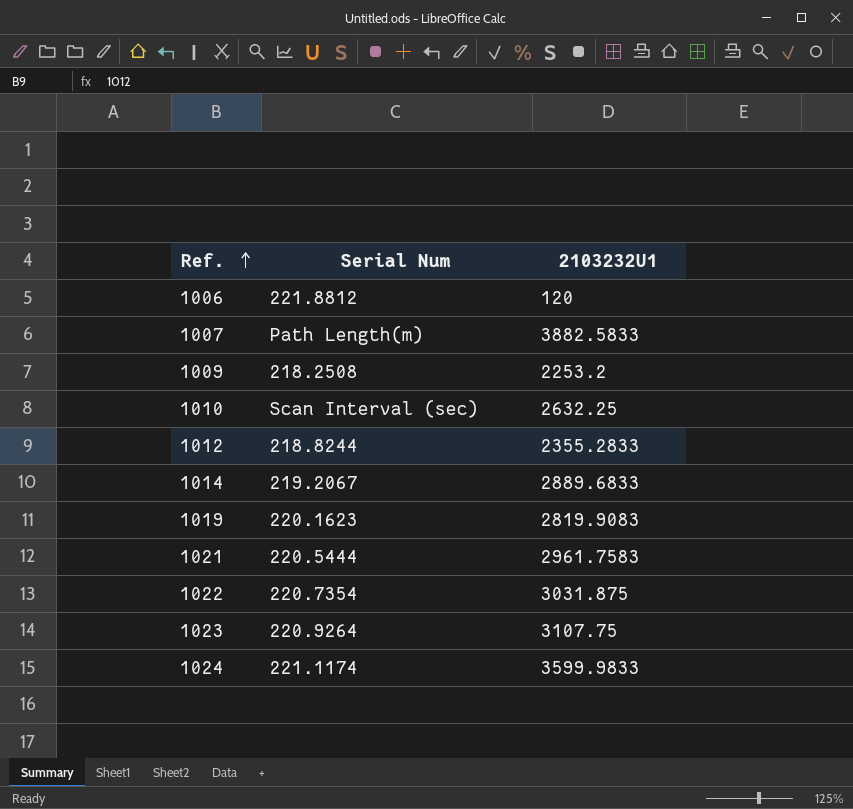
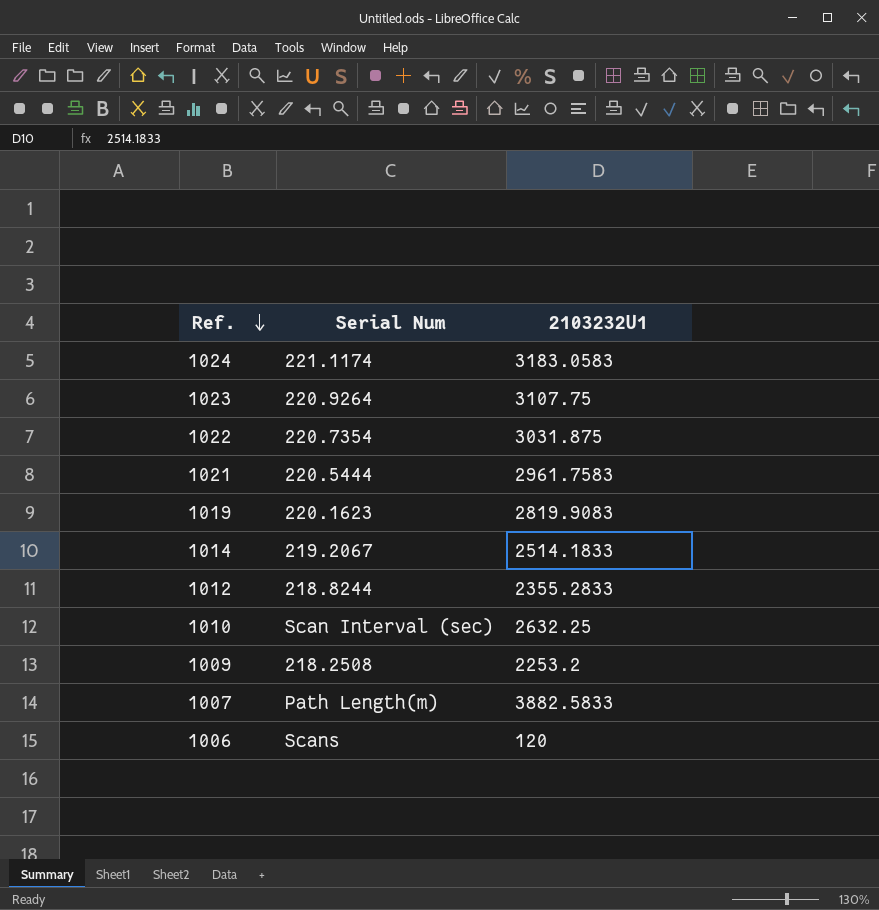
row order: Ref. ascending -> Ref. descending
1024 | 2103232U1: 3599.9833 -> 3183.0583
1014 | 2103232U1: 2889.6833 -> 2514.1833
1006 | Serial Num: 221.8812 -> Scans

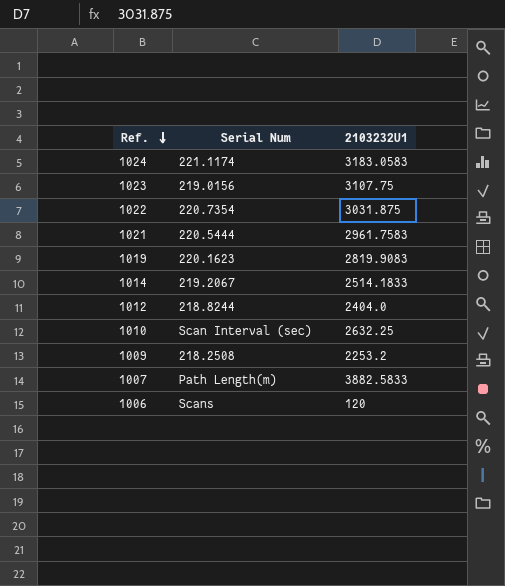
1023 | Serial Num: 220.9264 -> 219.0156
1012 | 2103232U1: 2355.2833 -> 2404.0

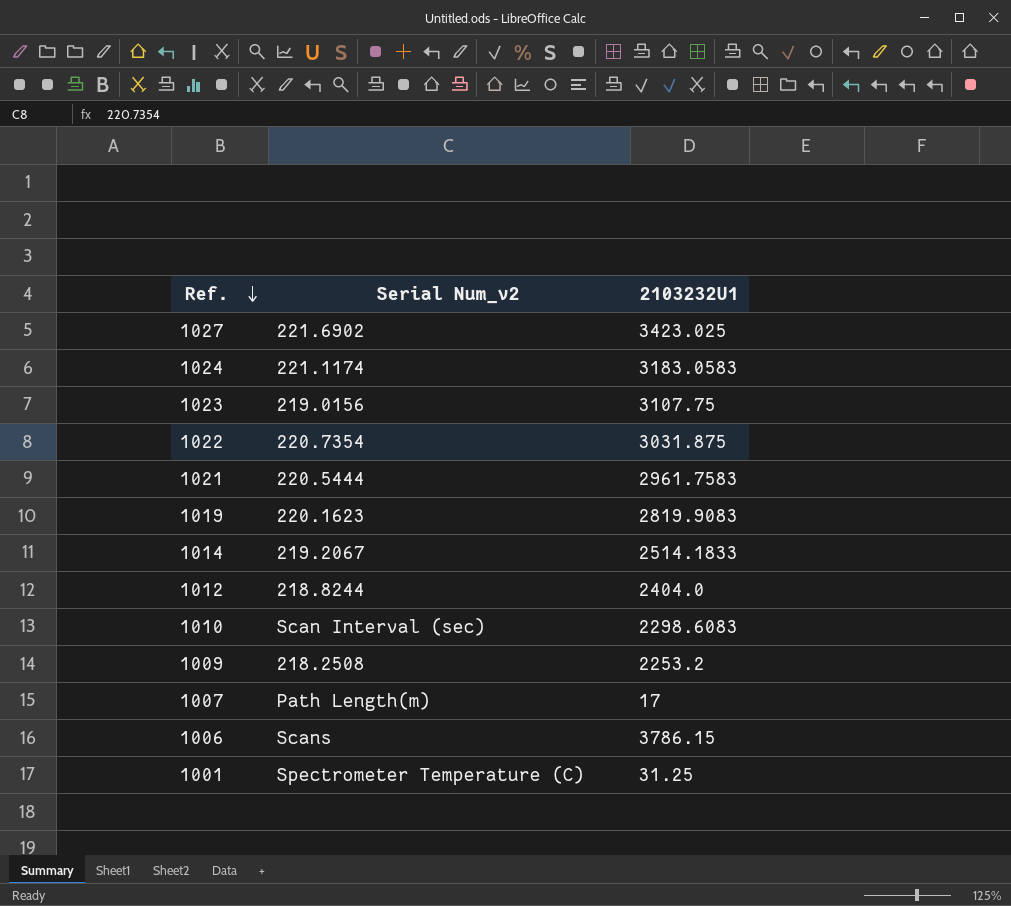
column name: Serial Num -> Serial Num_v2
row 1027: none -> 221.6902 | 3423.025
1010 | 2103232U1: 2632.25 -> 2298.6083
1007 | 2103232U1: 3882.5833 -> 17
1006 | 2103232U1: 120 -> 3786.15
row 1001: none -> Spectrometer Temperature (C) | 31.25

